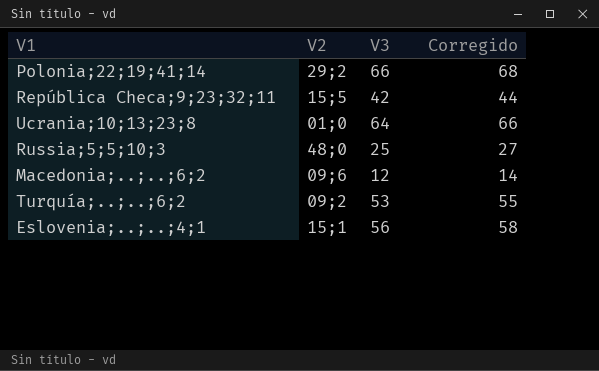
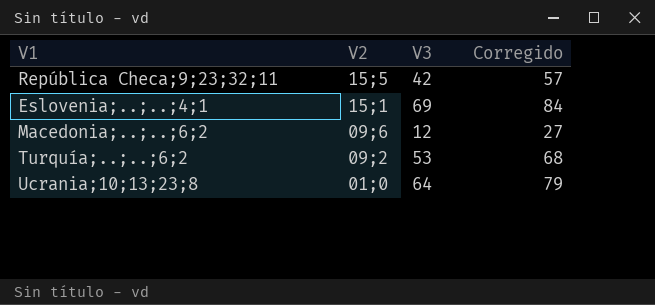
row order: none -> V2 descending
column Corregido | formula: [V3] + 2 -> [V3] + 15
row Polonia;22;19;41;14: 29;2 | 66 | 68 -> none
row Russia;5;5;10;3: 48;0 | 25 | 27 -> none
Eslovenia;..;..;4;1 | V3: 56 -> 69

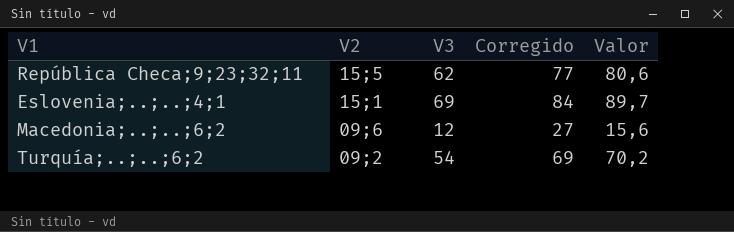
column Valor | formula: none -> [V3] * 1,3
row Ucrania;10;13;23;8: 01;0 | 64 | 79 -> none
República Checa;9;23;32;11 | V3: 42 -> 62
República Checa;9;23;32;11 | Corregido: 57 -> 77
Turquía;..;..;6;2 | V3: 53 -> 54
Turquía;..;..;6;2 | Corregido: 68 -> 69

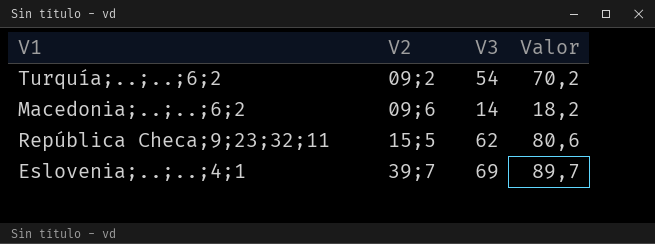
row order: V2 descending -> V2 ascending
column Corregido | formula: [V3] + 15 -> none
Macedonia;..;..;6;2 | V3: 12 -> 14
Macedonia;..;..;6;2 | Valor: 15,6 -> 18,2
Eslovenia;..;..;4;1 | V2: 15;1 -> 39;7

